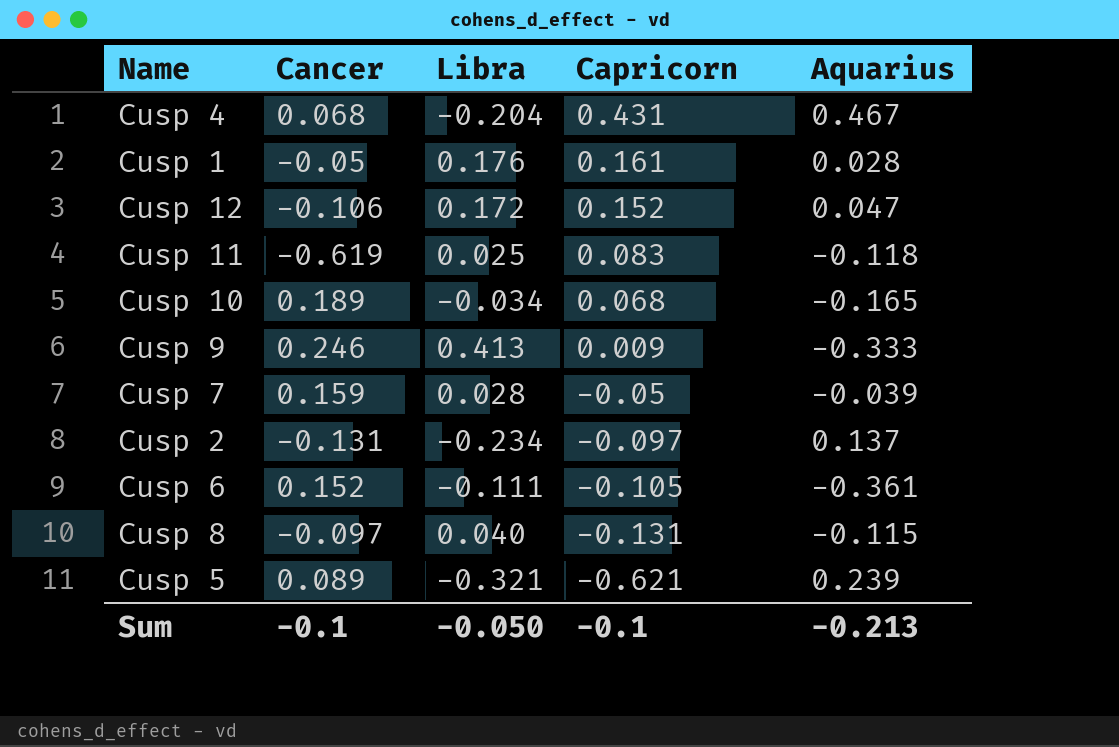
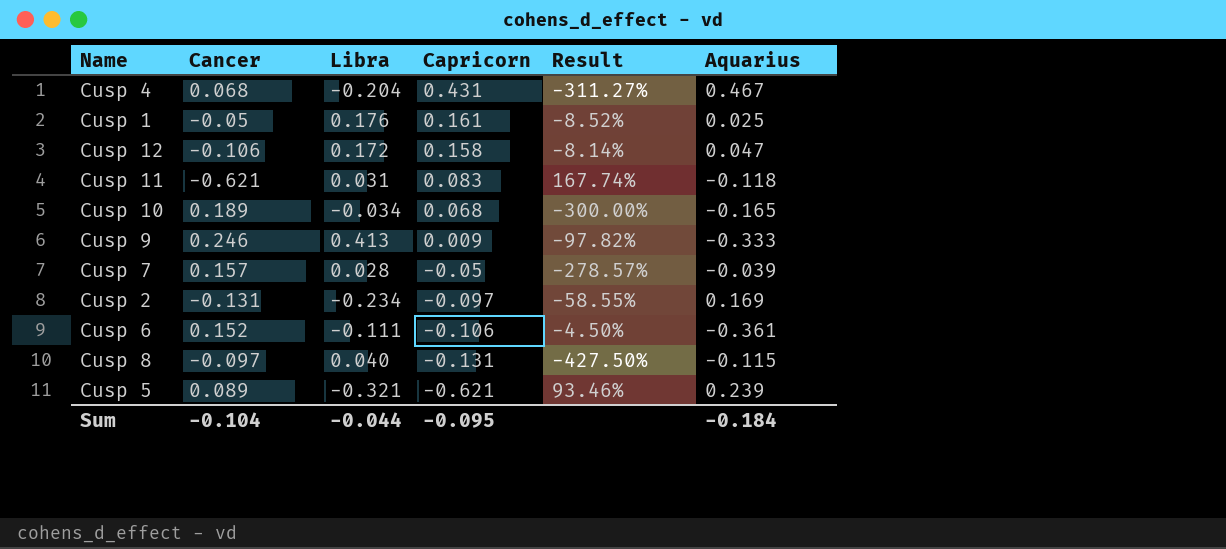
column Result | formula: none -> ([Capricorn] - [Libra]) / [Libra]
Cusp 1 | Aquarius: 0.028 -> 0.025
Cusp 12 | Capricorn: 0.152 -> 0.158
Cusp 11 | Cancer: -0.619 -> -0.621
Cusp 11 | Libra: 0.025 -> 0.031
Cusp 7 | Cancer: 0.159 -> 0.157
Cusp 2 | Aquarius: 0.137 -> 0.169
Cusp 6 | Capricorn: -0.105 -> -0.106
Sum | Cancer: -0.1 -> -0.104
Sum | Libra: -0.050 -> -0.044
Sum | Capricorn: -0.1 -> -0.095
Sum | Aquarius: -0.213 -> -0.184

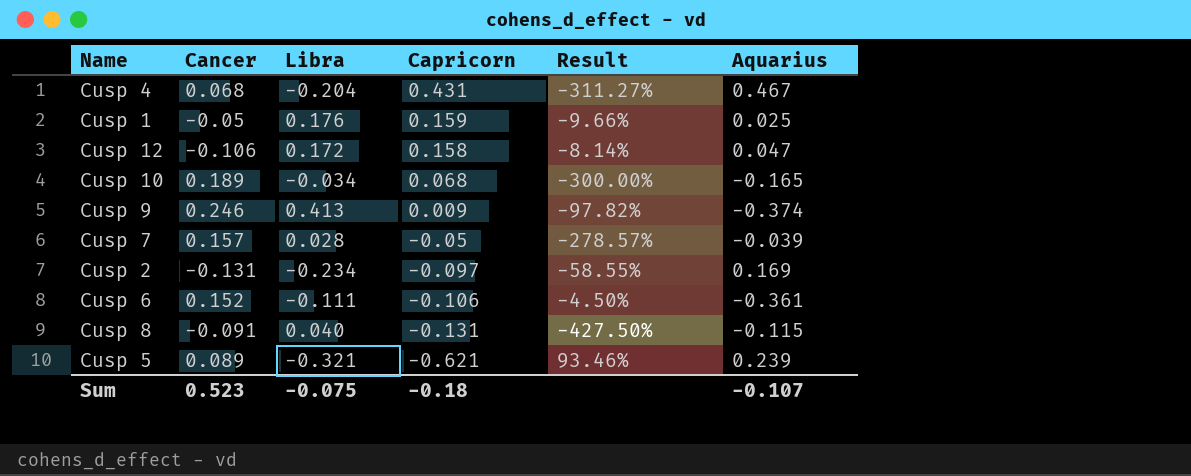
row Cusp 11: -0.621 | 0.031 | 0.083 | 167.74% | -0.118 -> none
Cusp 1 | Capricorn: 0.161 -> 0.159
Cusp 1 | Result: -8.52% -> -9.66%
Cusp 9 | Aquarius: -0.333 -> -0.374
Cusp 8 | Cancer: -0.097 -> -0.091
Sum | Cancer: -0.104 -> 0.523
Sum | Libra: -0.044 -> -0.075
Sum | Capricorn: -0.095 -> -0.18
Sum | Aquarius: -0.184 -> -0.107

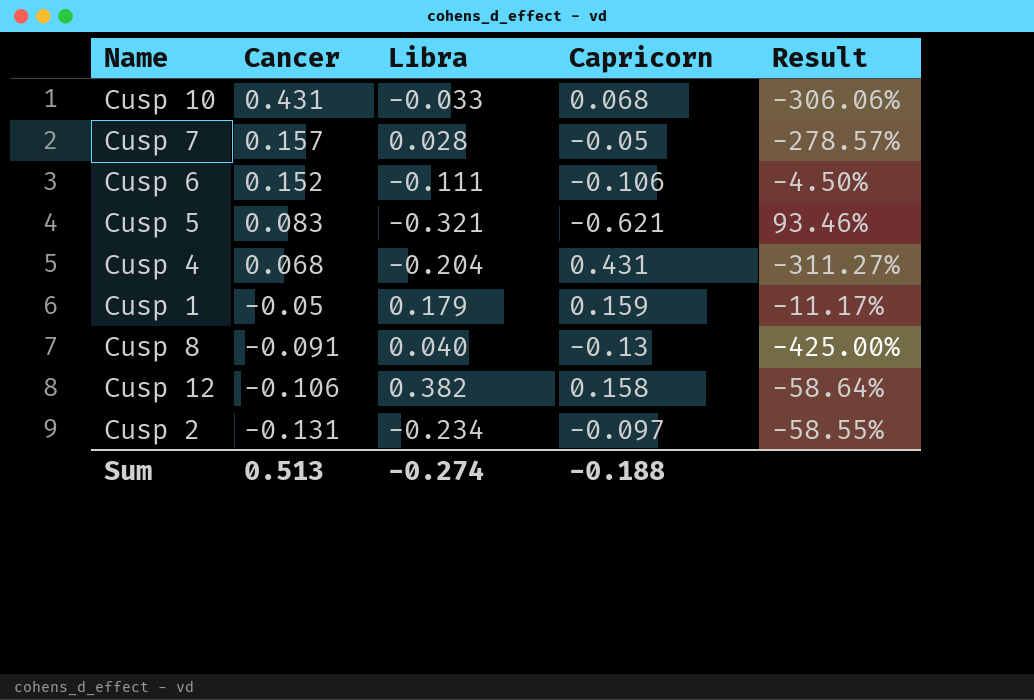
row order: Capricorn descending -> Cancer descending
column Aquarius | position: 6 -> none
row Cusp 9: 0.246 | 0.413 | 0.009 | -97.82% | -0.374 -> none
Cusp 10 | Cancer: 0.189 -> 0.431
Cusp 10 | Libra: -0.034 -> -0.033
Cusp 10 | Result: -300.00% -> -306.06%
Cusp 5 | Cancer: 0.089 -> 0.083
Cusp 1 | Libra: 0.176 -> 0.179
Cusp 1 | Result: -9.66% -> -11.17%
Cusp 8 | Capricorn: -0.131 -> -0.13
Cusp 8 | Result: -427.50% -> -425.00%
Cusp 12 | Libra: 0.172 -> 0.382
Cusp 12 | Result: -8.14% -> -58.64%
Sum | Cancer: 0.523 -> 0.513
Sum | Libra: -0.075 -> -0.274
Sum | Capricorn: -0.18 -> -0.188

